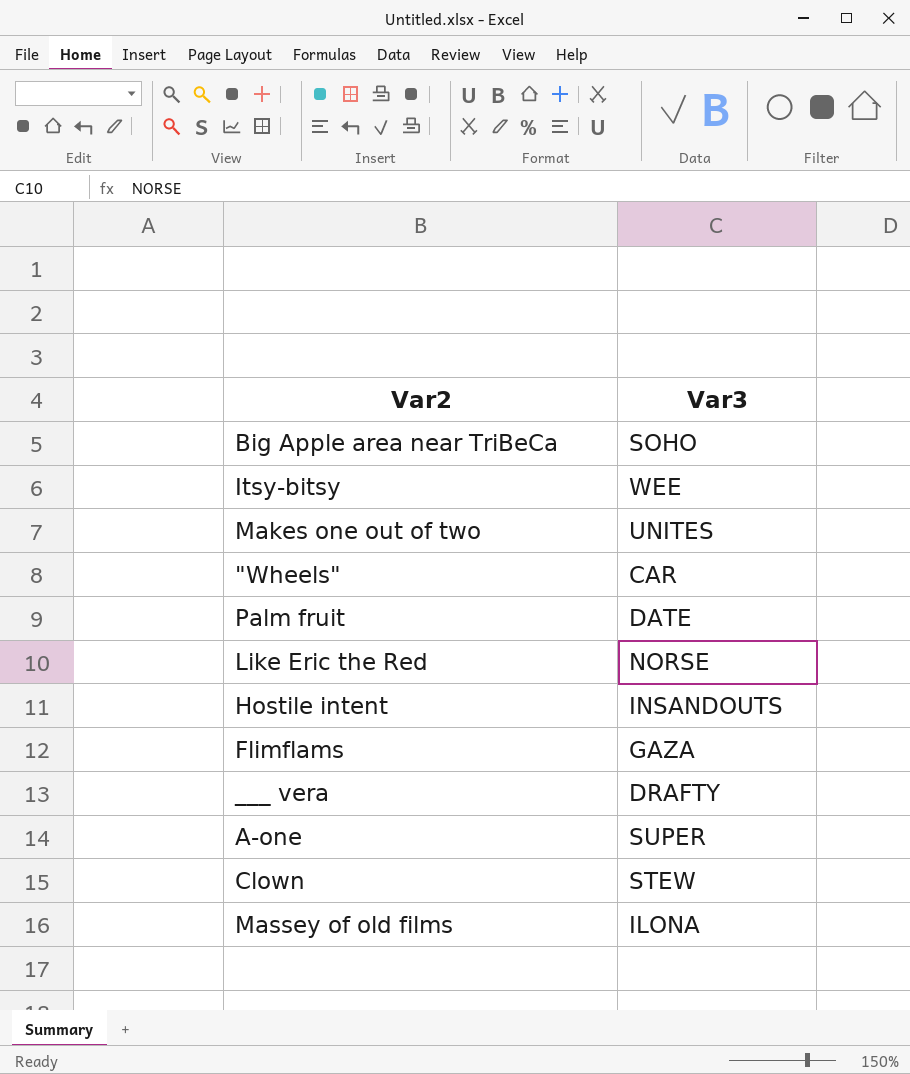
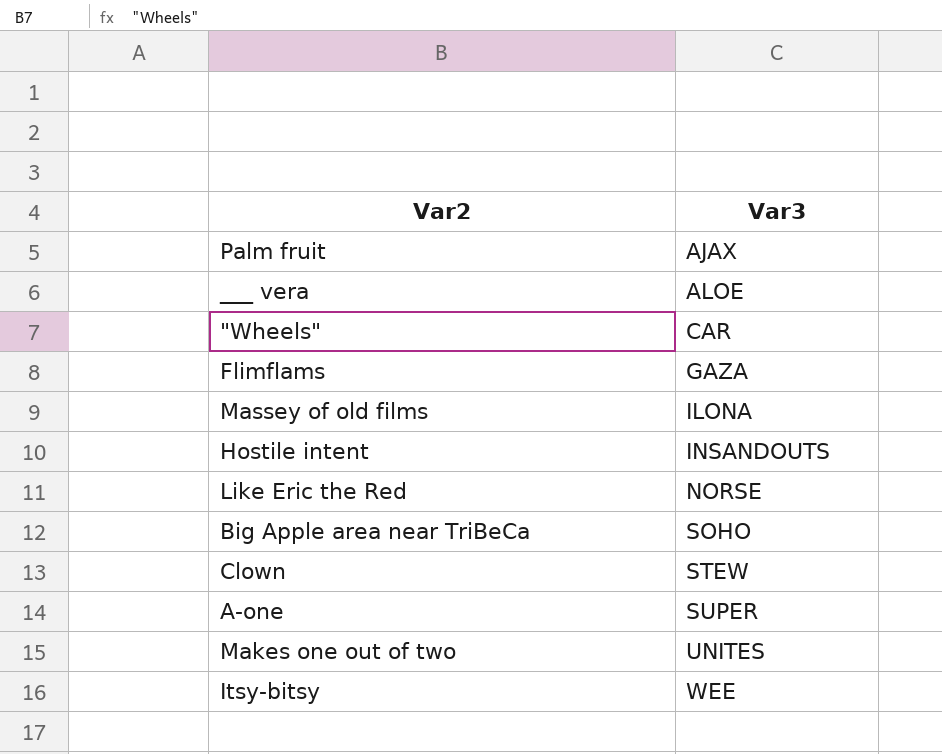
row order: none -> Var3 ascending
Palm fruit | Var3: DATE -> AJAX
___ vera | Var3: DRAFTY -> ALOE

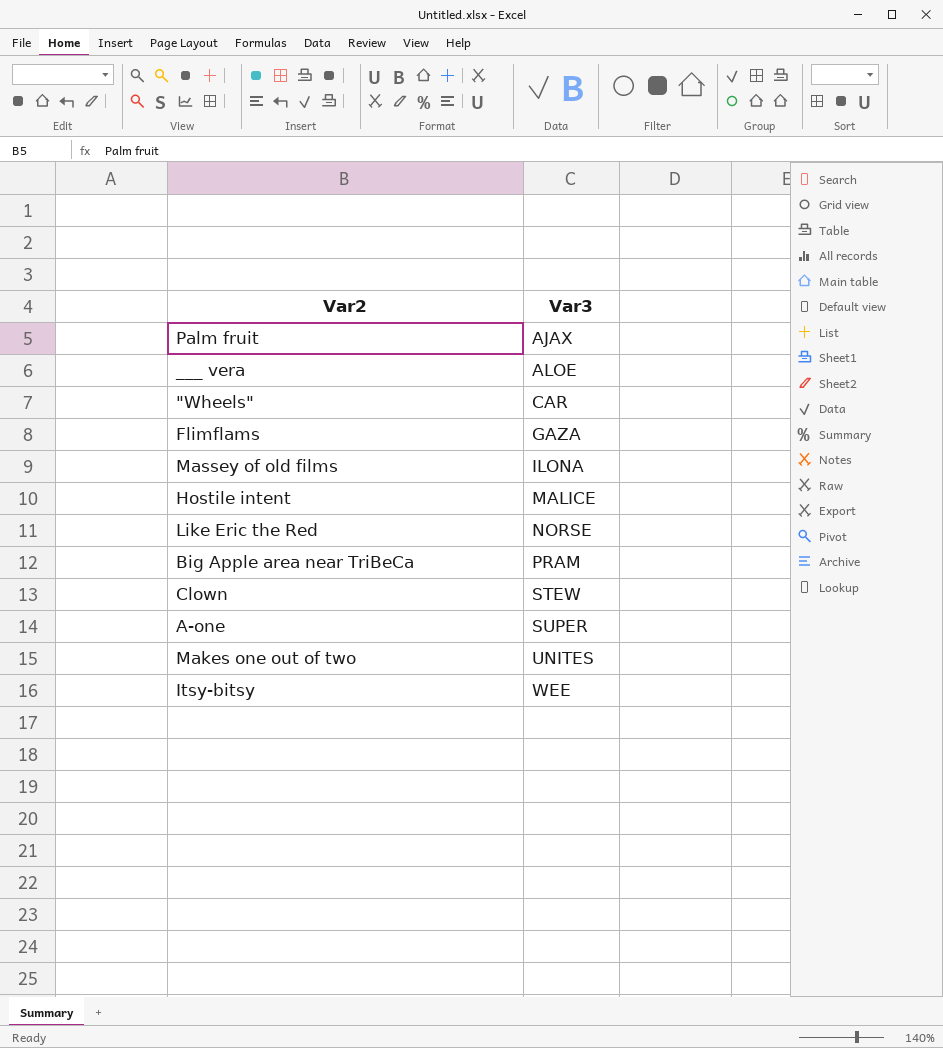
Hostile intent | Var3: INSANDOUTS -> MALICE
Big Apple area near TriBeCa | Var3: SOHO -> PRAM

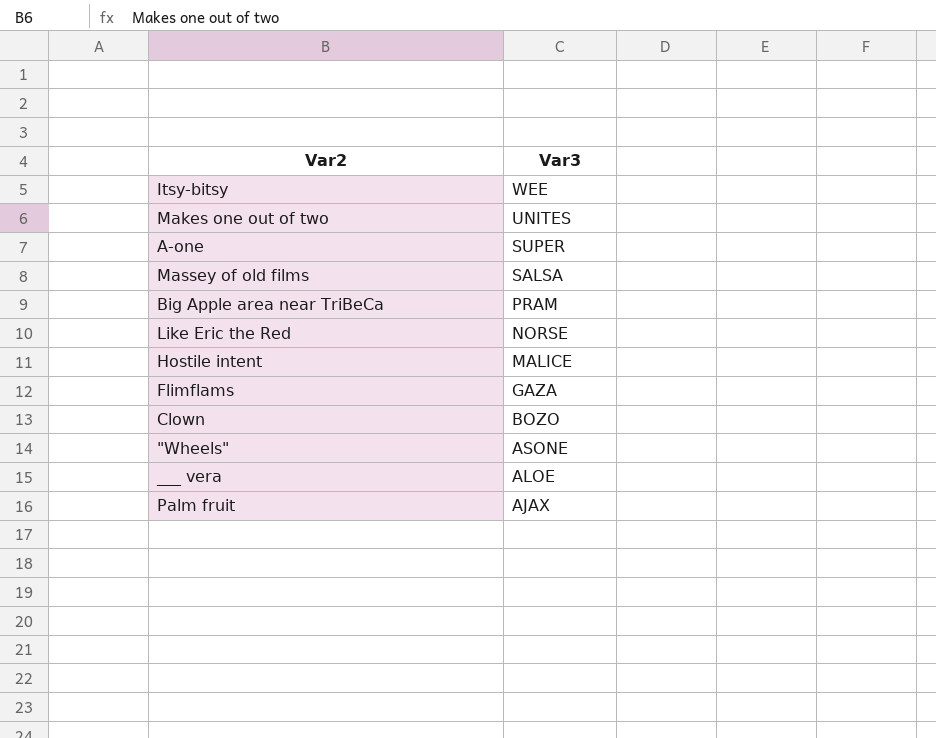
row order: Var3 ascending -> Var3 descending
Massey of old films | Var3: ILONA -> SALSA
Clown | Var3: STEW -> BOZO
"Wheels" | Var3: CAR -> ASONE

